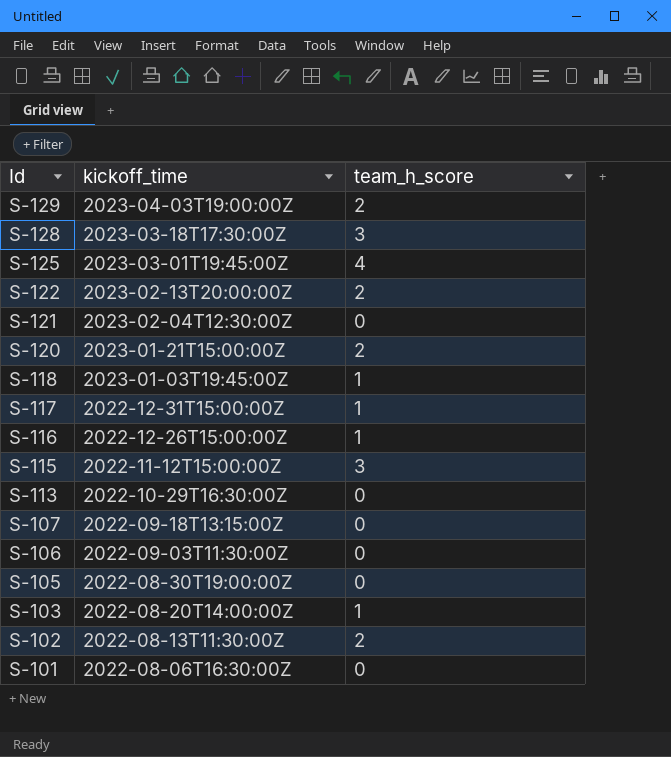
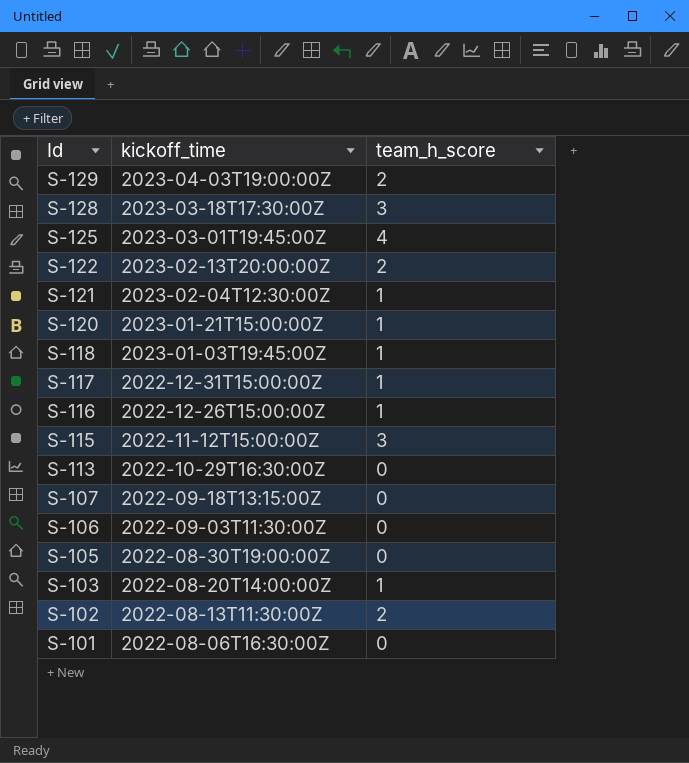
S-121 | team_h_score: 0 -> 1
S-120 | team_h_score: 2 -> 1

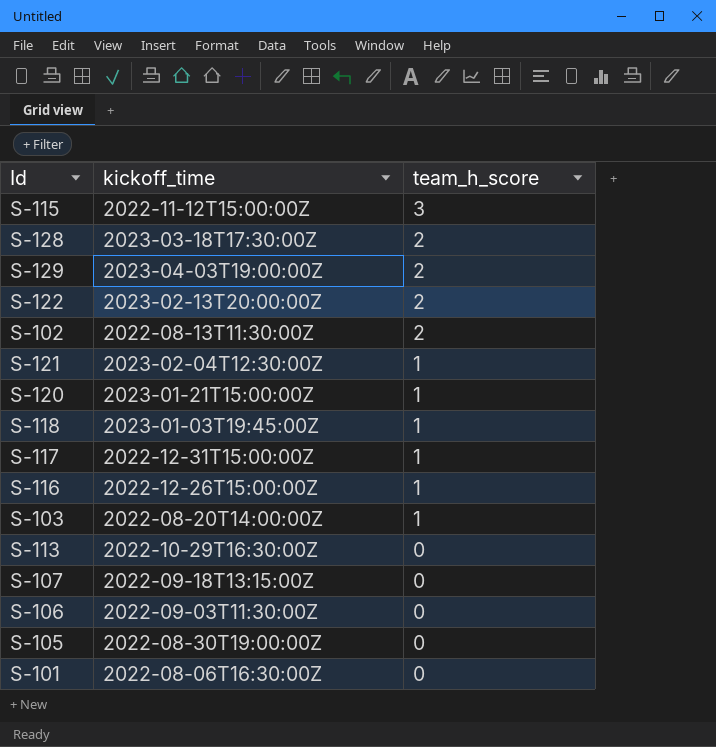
row order: Id descending -> team_h_score descending
row S-125: 2023-03-01T19:45:00Z | 4 -> none
S-128 | team_h_score: 3 -> 2

